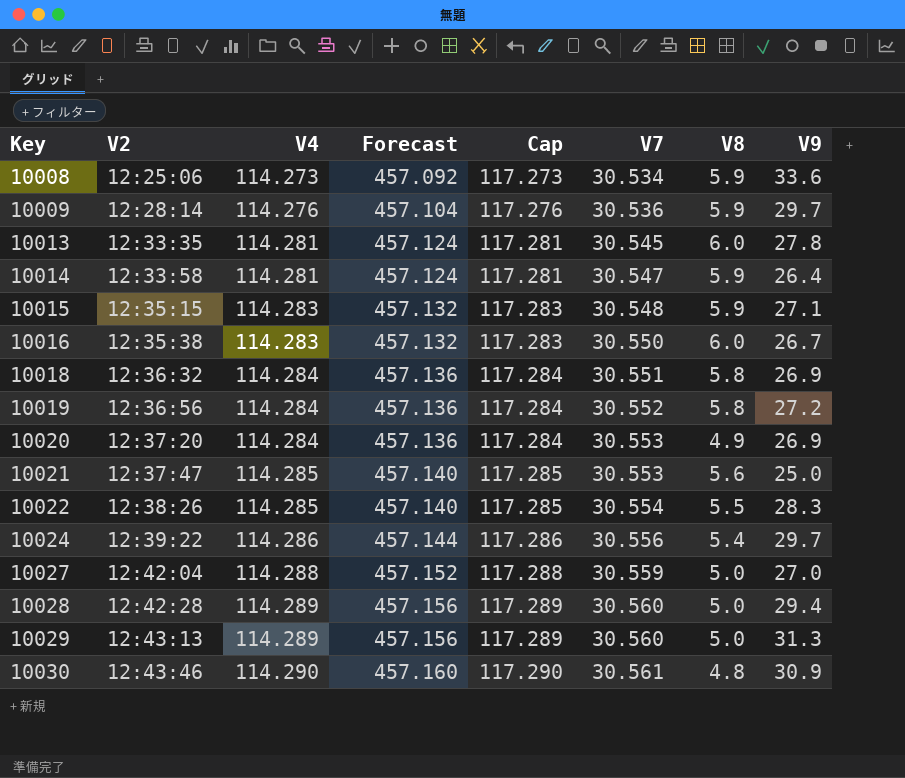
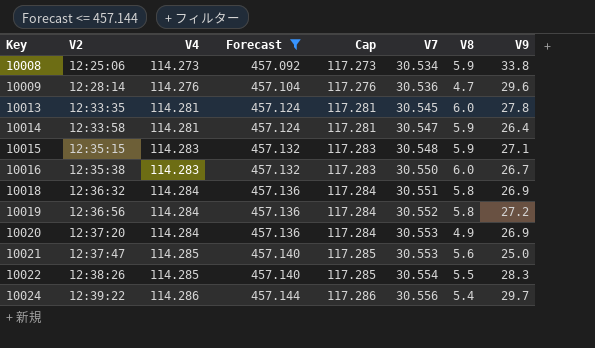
filter: none -> Forecast <= 457.144
10008 | V9: 33.6 -> 33.8
10009 | V8: 5.9 -> 4.7
10009 | V9: 29.7 -> 29.6

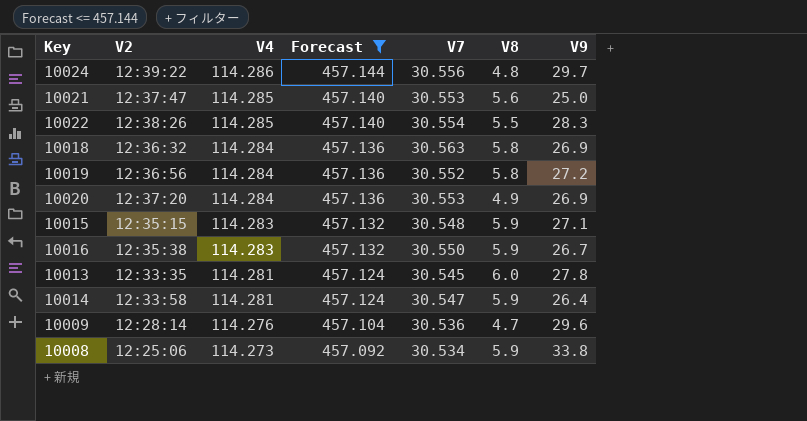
row order: Key ascending -> V4 descending
column Cap | formula: [V4] + 3 -> none
10024 | V8: 5.4 -> 4.8
10018 | V7: 30.551 -> 30.563
10016 | V8: 6.0 -> 5.9

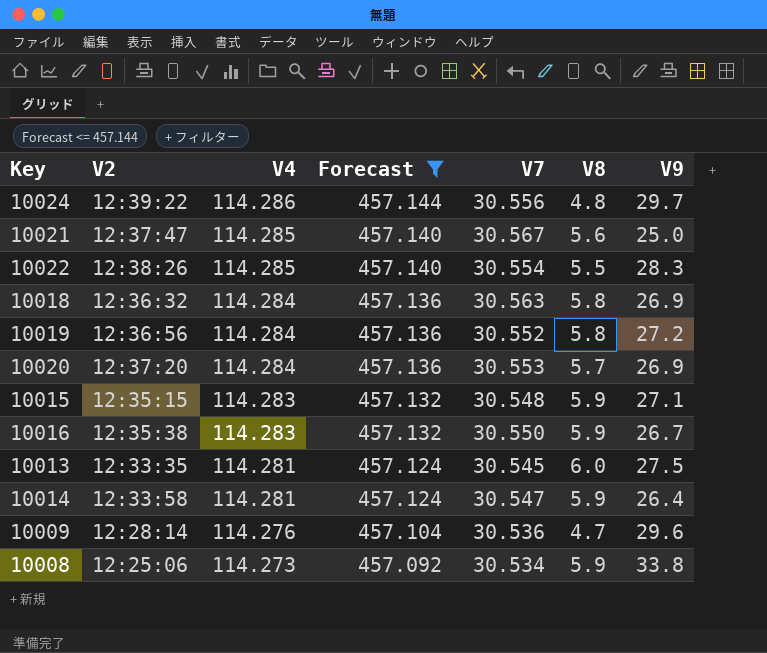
10021 | V7: 30.553 -> 30.567
10020 | V8: 4.9 -> 5.7
10013 | V9: 27.8 -> 27.5

